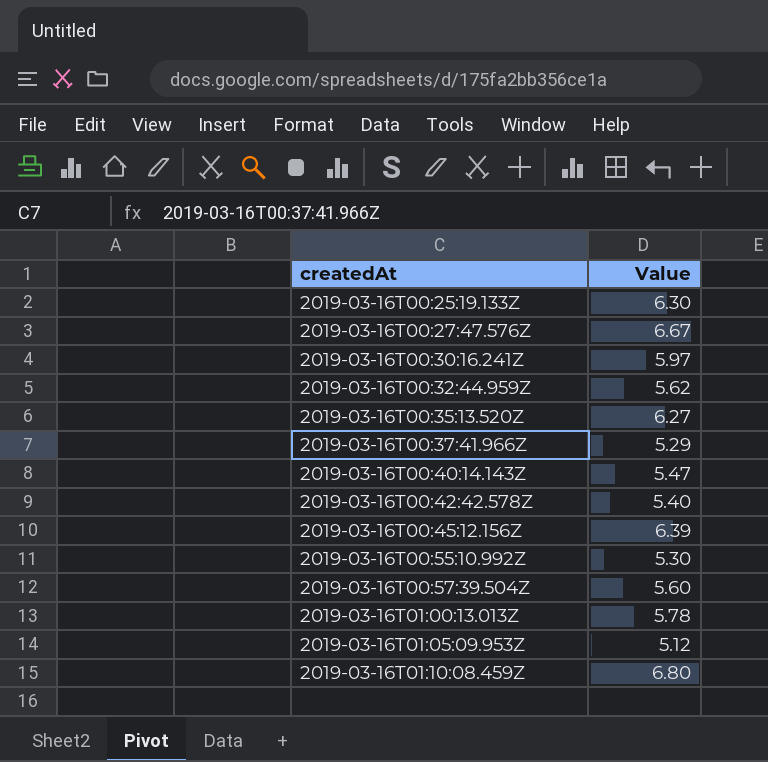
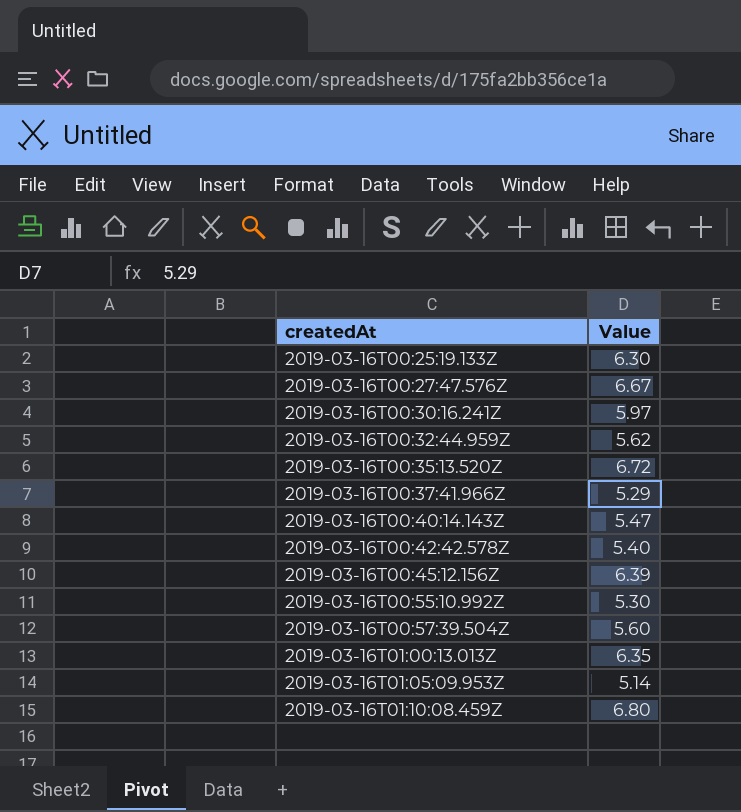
2019-03-16T00:35:13.520Z | Value: 6.27 -> 6.72
2019-03-16T01:00:13.013Z | Value: 5.78 -> 6.35
2019-03-16T01:05:09.953Z | Value: 5.12 -> 5.14

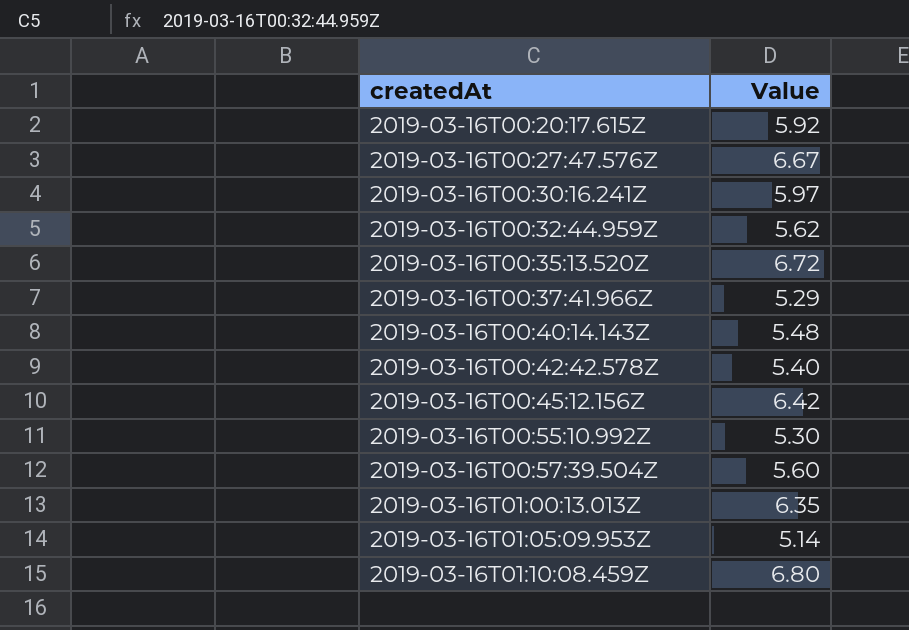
row 2019-03-16T00:25:19.133Z: 6.30 -> none
row 2019-03-16T00:20:17.615Z: none -> 5.92
2019-03-16T00:40:14.143Z | Value: 5.47 -> 5.48
2019-03-16T00:45:12.156Z | Value: 6.39 -> 6.42

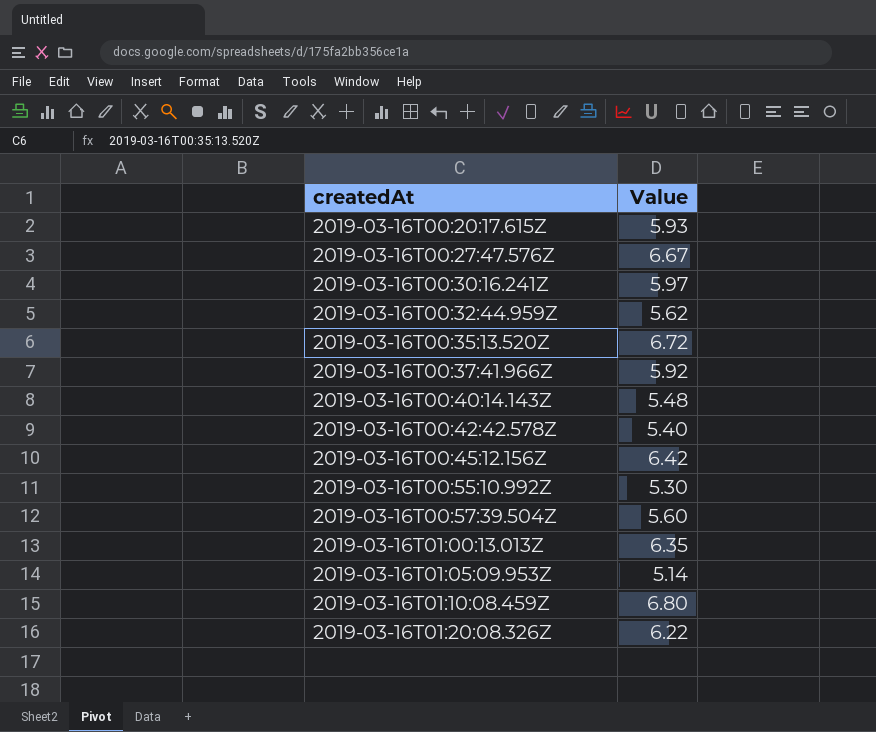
2019-03-16T00:20:17.615Z | Value: 5.92 -> 5.93
2019-03-16T00:37:41.966Z | Value: 5.29 -> 5.92
row 2019-03-16T01:20:08.326Z: none -> 6.22

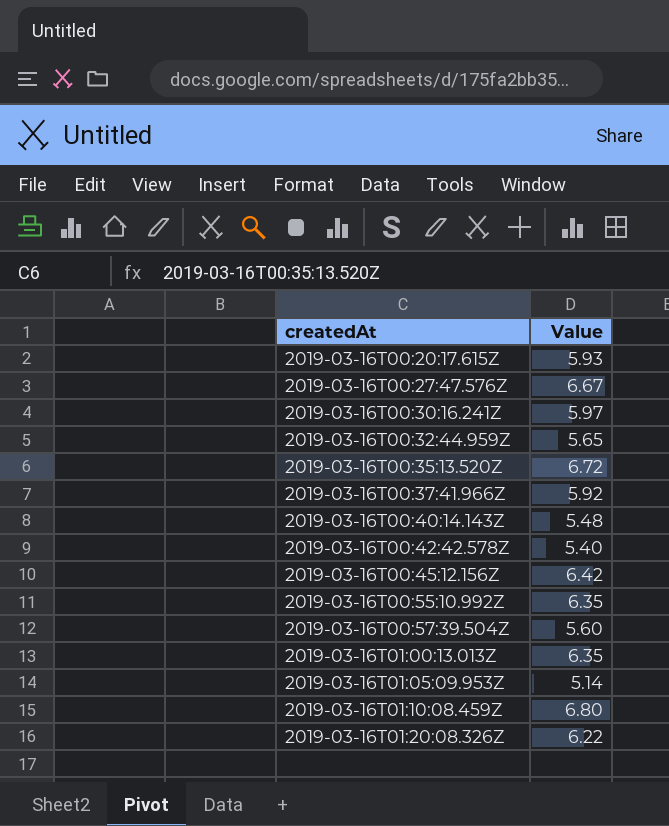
2019-03-16T00:32:44.959Z | Value: 5.62 -> 5.65
2019-03-16T00:55:10.992Z | Value: 5.30 -> 6.35

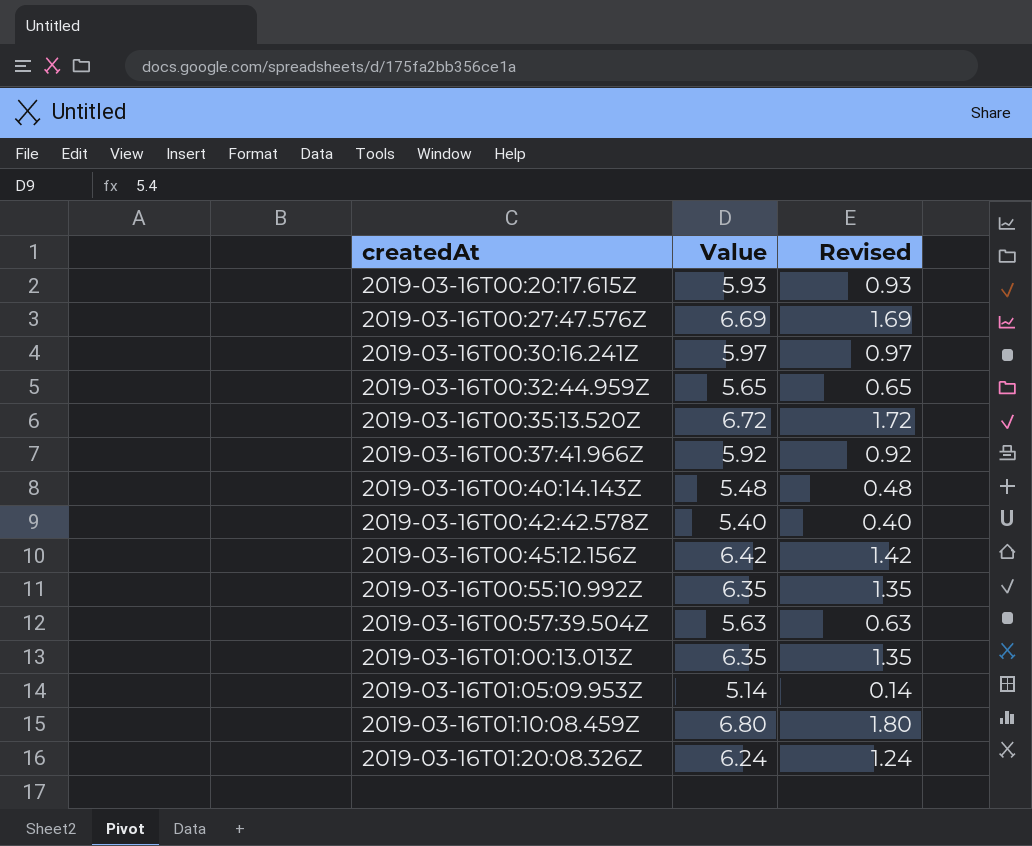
column Revised | formula: none -> [Value] - 5
2019-03-16T00:27:47.576Z | Value: 6.67 -> 6.69
2019-03-16T00:57:39.504Z | Value: 5.60 -> 5.63
2019-03-16T01:20:08.326Z | Value: 6.22 -> 6.24

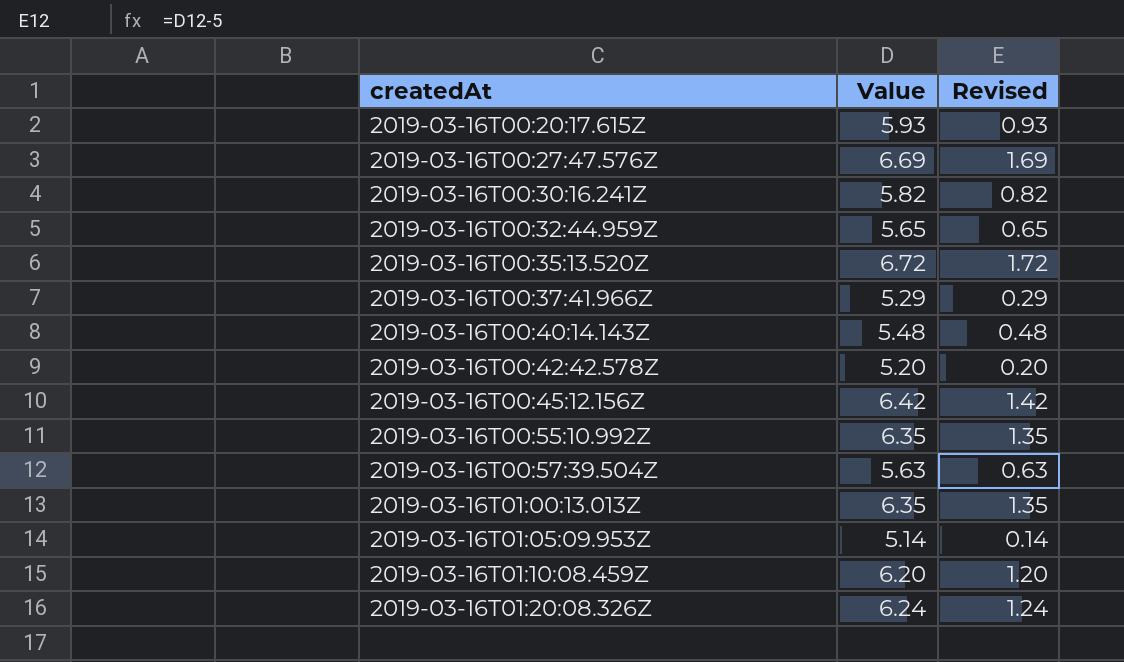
2019-03-16T00:30:16.241Z | Value: 5.97 -> 5.82
2019-03-16T00:30:16.241Z | Revised: 0.97 -> 0.82
2019-03-16T00:37:41.966Z | Value: 5.92 -> 5.29
2019-03-16T00:37:41.966Z | Revised: 0.92 -> 0.29
2019-03-16T00:42:42.578Z | Value: 5.40 -> 5.20
2019-03-16T00:42:42.578Z | Revised: 0.40 -> 0.20
2019-03-16T01:10:08.459Z | Value: 6.80 -> 6.20
2019-03-16T01:10:08.459Z | Revised: 1.80 -> 1.20

